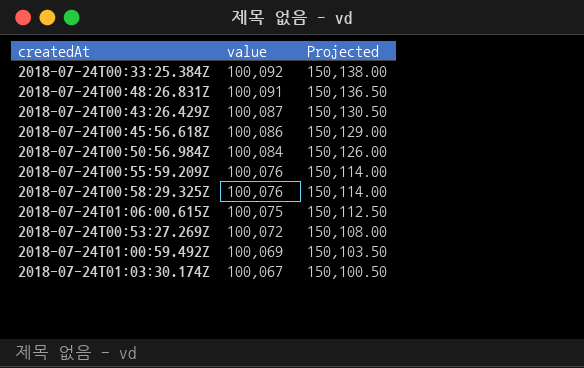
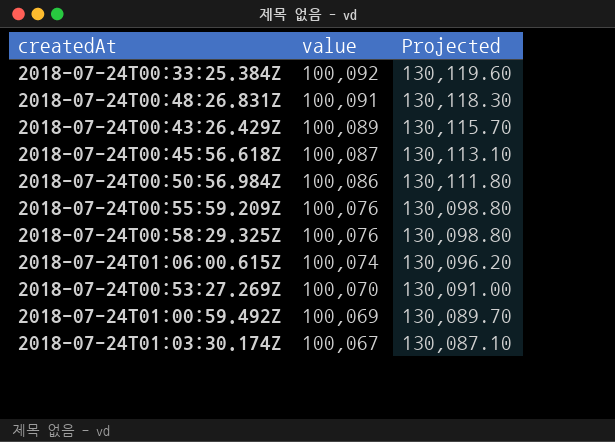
column Projected | formula: [value] * 1.5 -> [value] * 1.3
2018-07-24T00:43:26.429Z | value: 100,087 -> 100,089
2018-07-24T00:45:56.618Z | value: 100,086 -> 100,087
2018-07-24T00:50:56.984Z | value: 100,084 -> 100,086
2018-07-24T01:06:00.615Z | value: 100,075 -> 100,074
2018-07-24T00:53:27.269Z | value: 100,072 -> 100,070

